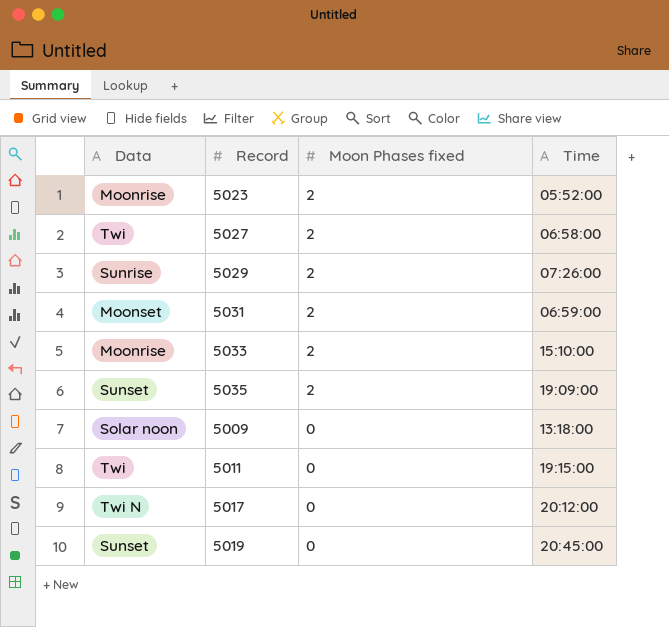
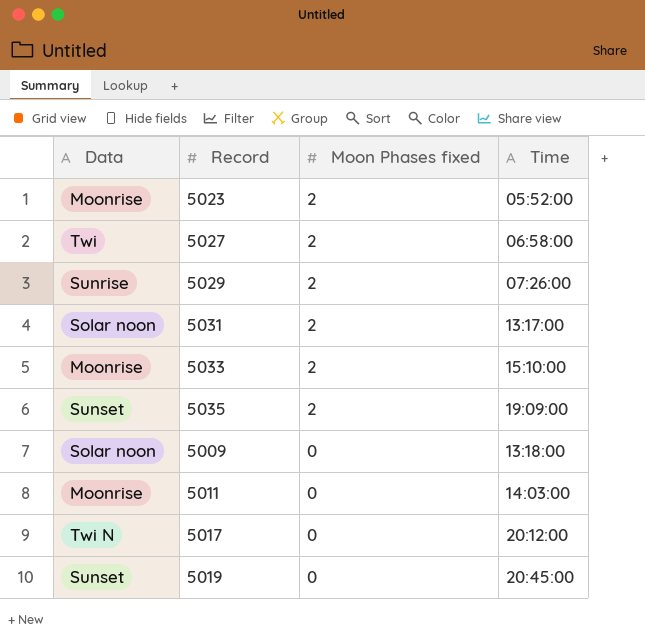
5031 | Data: Moonset -> Solar noon
5031 | Time: 06:59:00 -> 13:17:00
5011 | Data: Twi -> Moonrise
5011 | Time: 19:15:00 -> 14:03:00

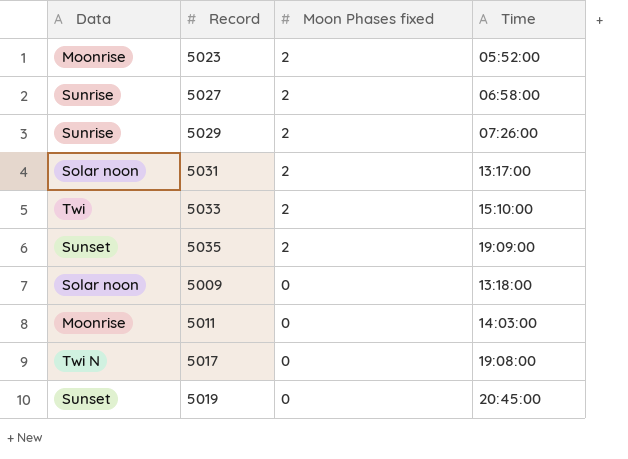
5027 | Data: Twi -> Sunrise
5033 | Data: Moonrise -> Twi
5017 | Time: 20:12:00 -> 19:08:00

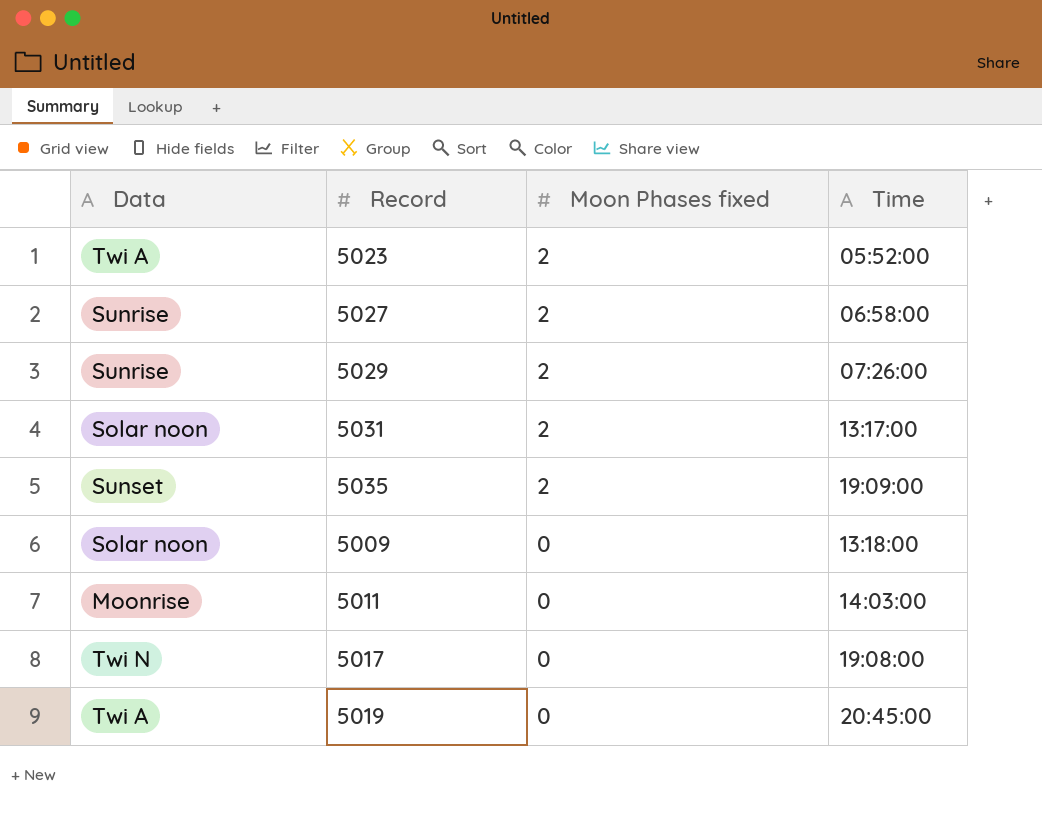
row 5033: Twi | 2 | 15:10:00 -> none
5023 | Data: Moonrise -> Twi A
5019 | Data: Sunset -> Twi A

